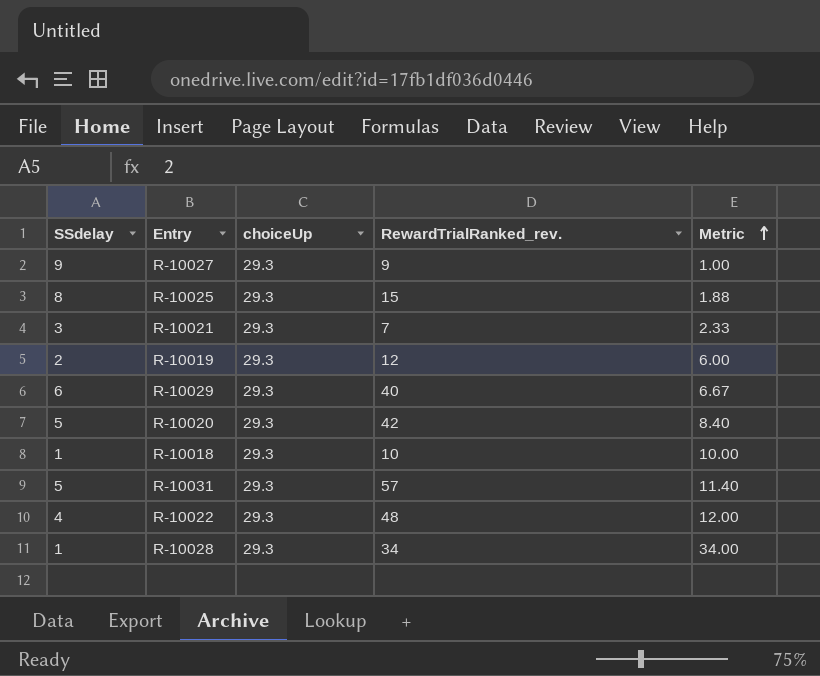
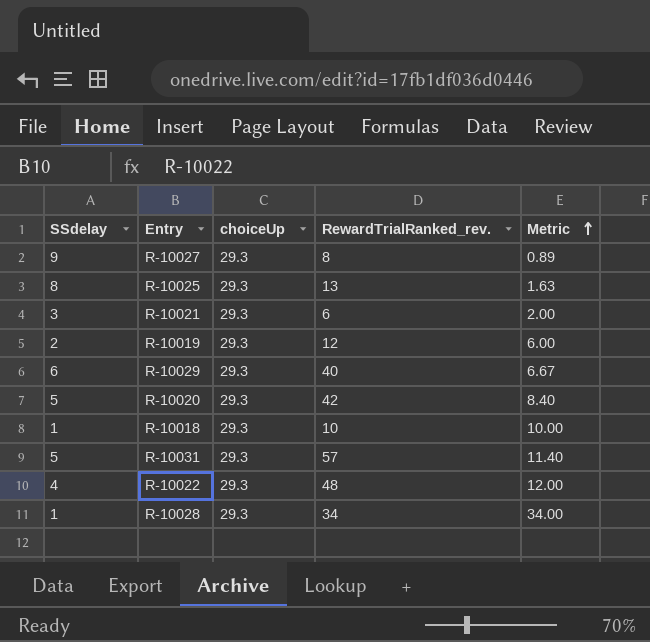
R-10027 | RewardTrialRanked_rev.: 9 -> 8
R-10027 | Metric: 1.00 -> 0.89
R-10025 | RewardTrialRanked_rev.: 15 -> 13
R-10025 | Metric: 1.88 -> 1.63
R-10021 | RewardTrialRanked_rev.: 7 -> 6
R-10021 | Metric: 2.33 -> 2.00

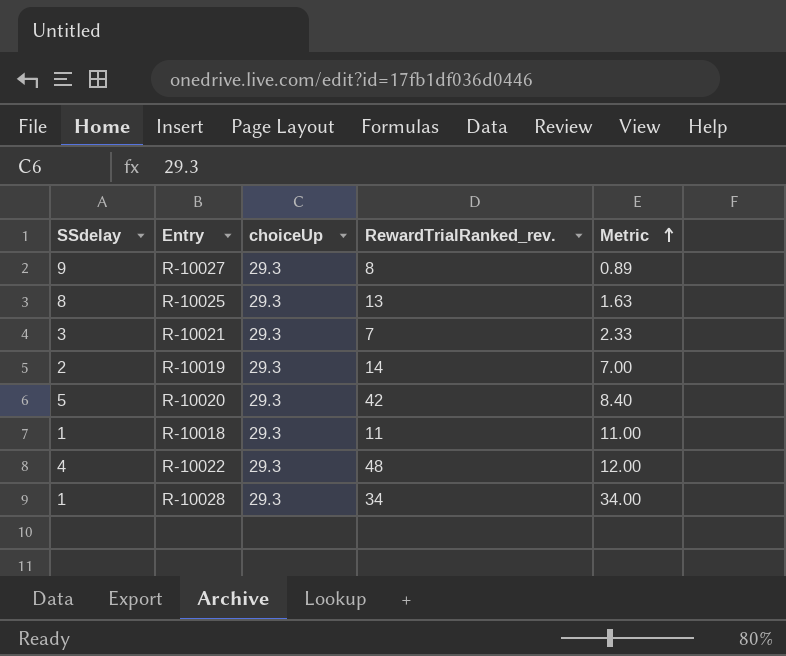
row R-10029: 6 | 29.3 | 40 | 6.67 -> none
row R-10031: 5 | 29.3 | 57 | 11.40 -> none
R-10021 | RewardTrialRanked_rev.: 6 -> 7
R-10021 | Metric: 2.00 -> 2.33
R-10019 | RewardTrialRanked_rev.: 12 -> 14
R-10019 | Metric: 6.00 -> 7.00
R-10018 | RewardTrialRanked_rev.: 10 -> 11
R-10018 | Metric: 10.00 -> 11.00

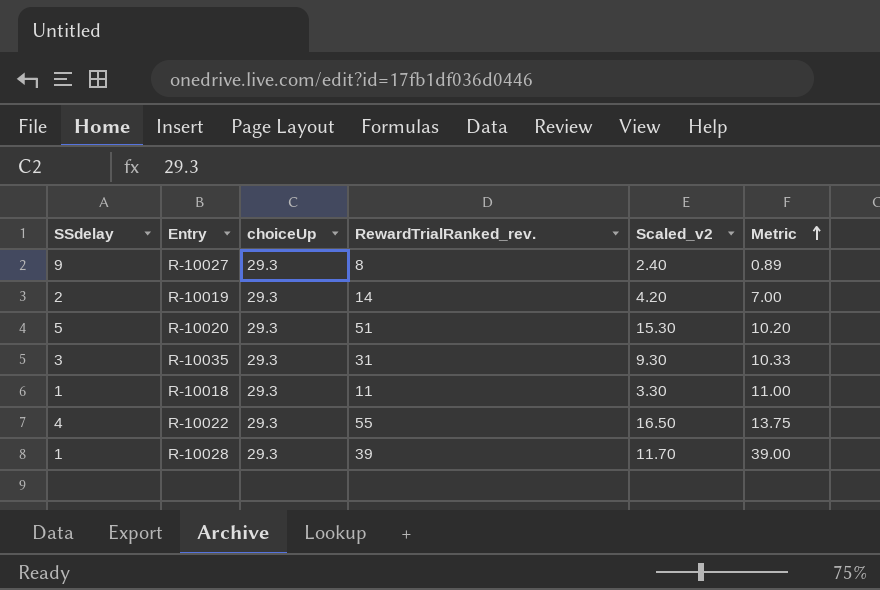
column Scaled_v2 | formula: none -> [RewardTrialRanked_rev.] * 0.3
row R-10025: 8 | 29.3 | 13 | 1.63 -> none
row R-10021: 3 | 29.3 | 7 | 2.33 -> none
R-10020 | RewardTrialRanked_rev.: 42 -> 51
R-10020 | Metric: 8.40 -> 10.20
row R-10035: none -> 3 | 29.3 | 31 | 9.30 | 10.33
R-10022 | RewardTrialRanked_rev.: 48 -> 55
R-10022 | Metric: 12.00 -> 13.75
R-10028 | RewardTrialRanked_rev.: 34 -> 39
R-10028 | Metric: 34.00 -> 39.00

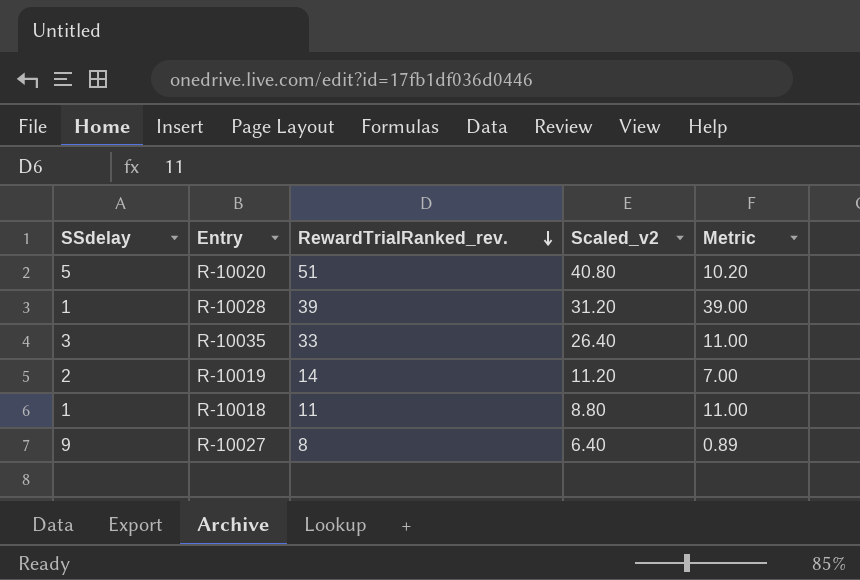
row order: Metric ascending -> RewardTrialRanked_rev. descending
column choiceUp | position: 3 -> none
column Scaled_v2 | formula: [RewardTrialRanked_rev.] * 0.3 -> [RewardTrialRanked_rev.] * 0.8
row R-10022: 4 | 29.3 | 55 | 16.50 | 13.75 -> none
R-10035 | RewardTrialRanked_rev.: 31 -> 33
R-10035 | Metric: 10.33 -> 11.00

